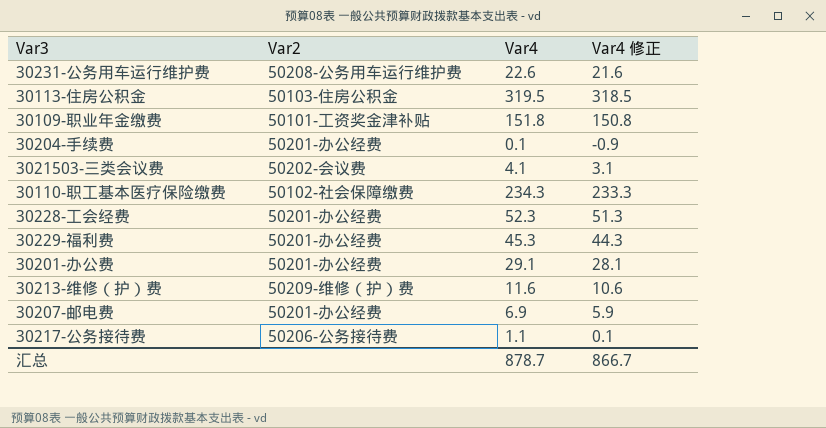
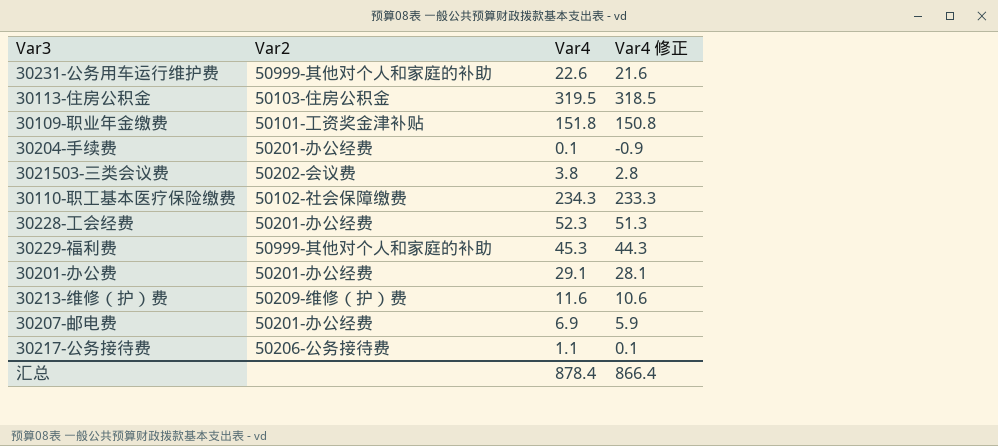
30231-公务用车运行维护费 | Var2: 50208-公务用车运行维护费 -> 50999-其他对个人和家庭的补助
3021503-三类会议费 | Var4: 4.1 -> 3.8
3021503-三类会议费 | Var4 修正: 3.1 -> 2.8
30229-福利费 | Var2: 50201-办公经费 -> 50999-其他对个人和家庭的补助
汇总 | Var4: 878.7 -> 878.4
汇总 | Var4 修正: 866.7 -> 866.4

